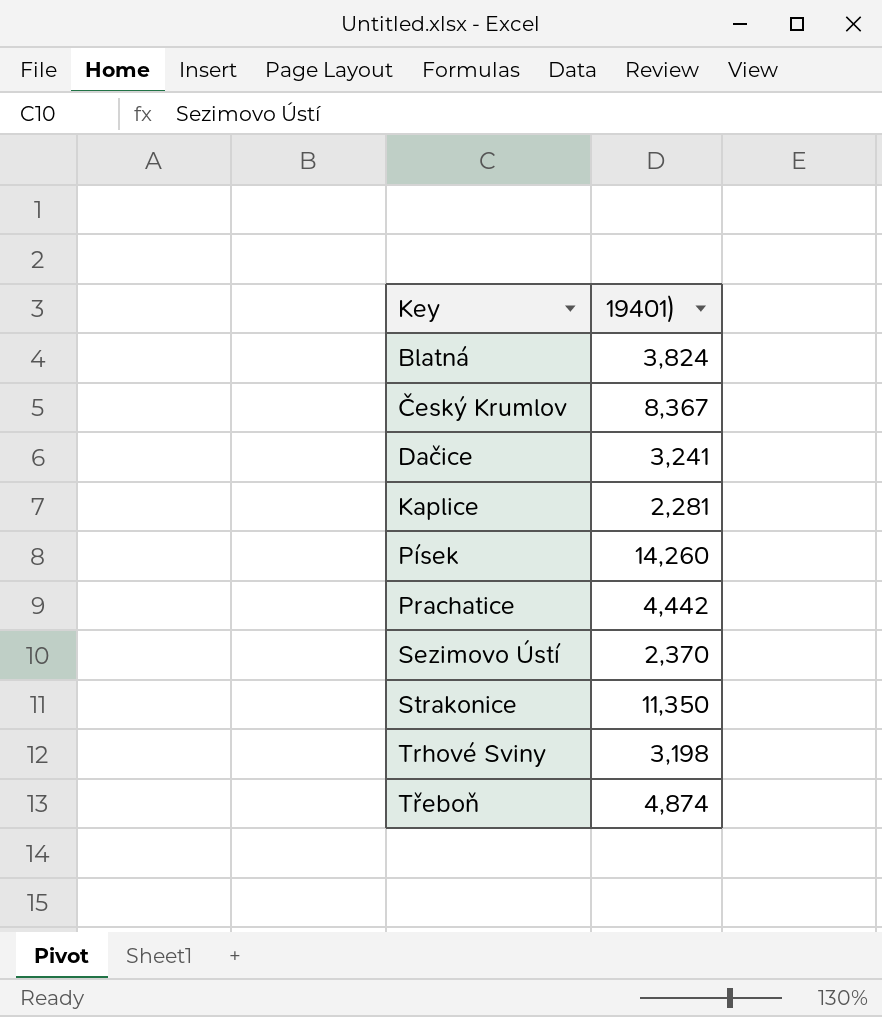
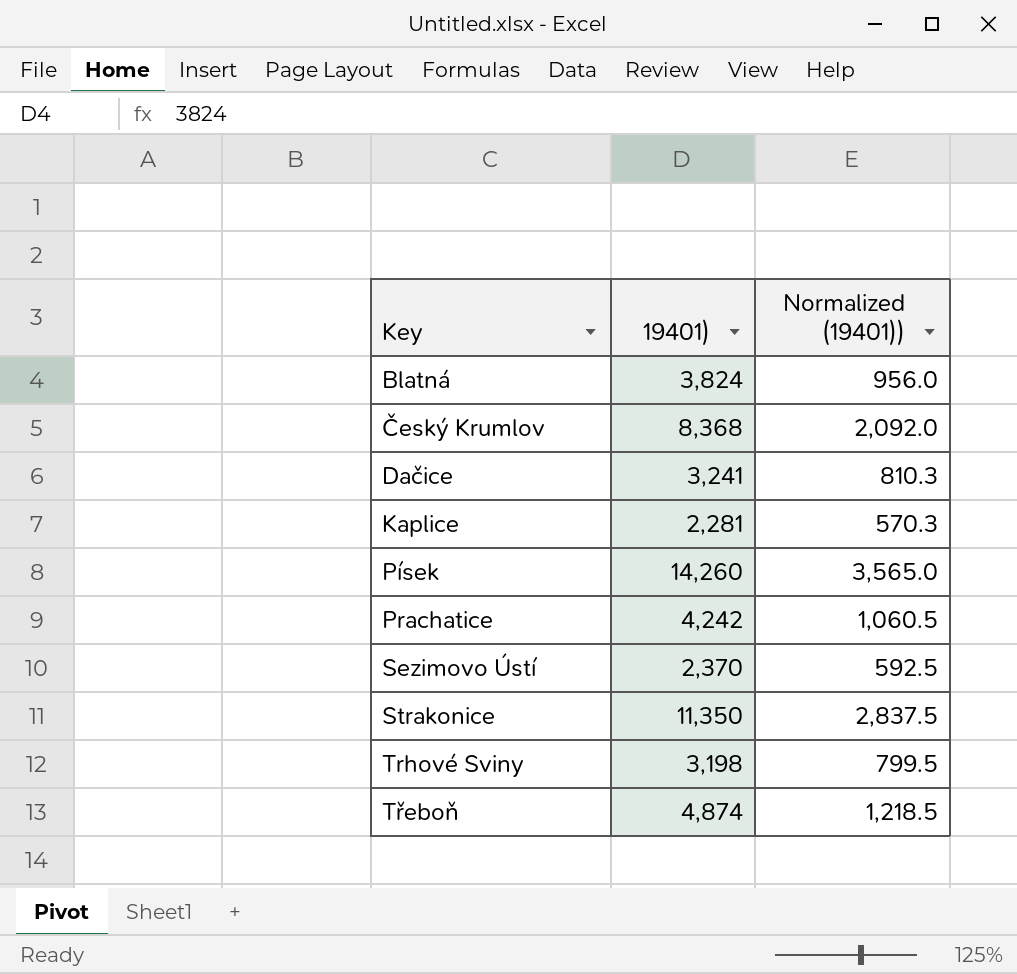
column Normalized (19401)) | formula: none -> [19401)] * 0.25
Český Krumlov | 19401): 8,367 -> 8,368
Prachatice | 19401): 4,442 -> 4,242

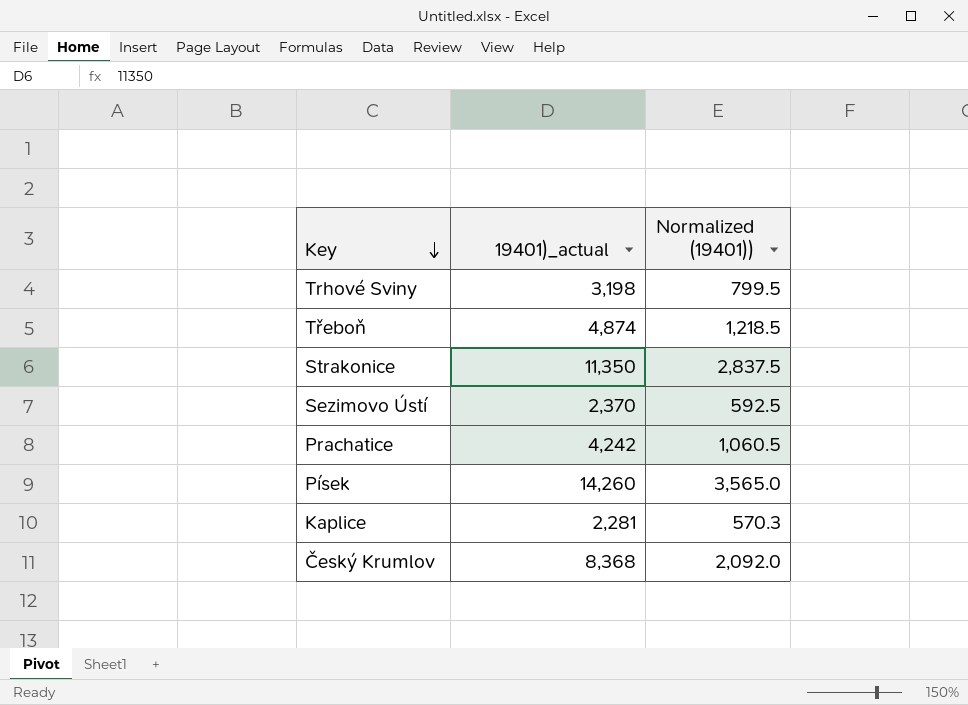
row order: none -> Key descending
column name: 19401) -> 19401)_actual
row Blatná: 3,824 | 956.0 -> none
row Dačice: 3,241 | 810.3 -> none

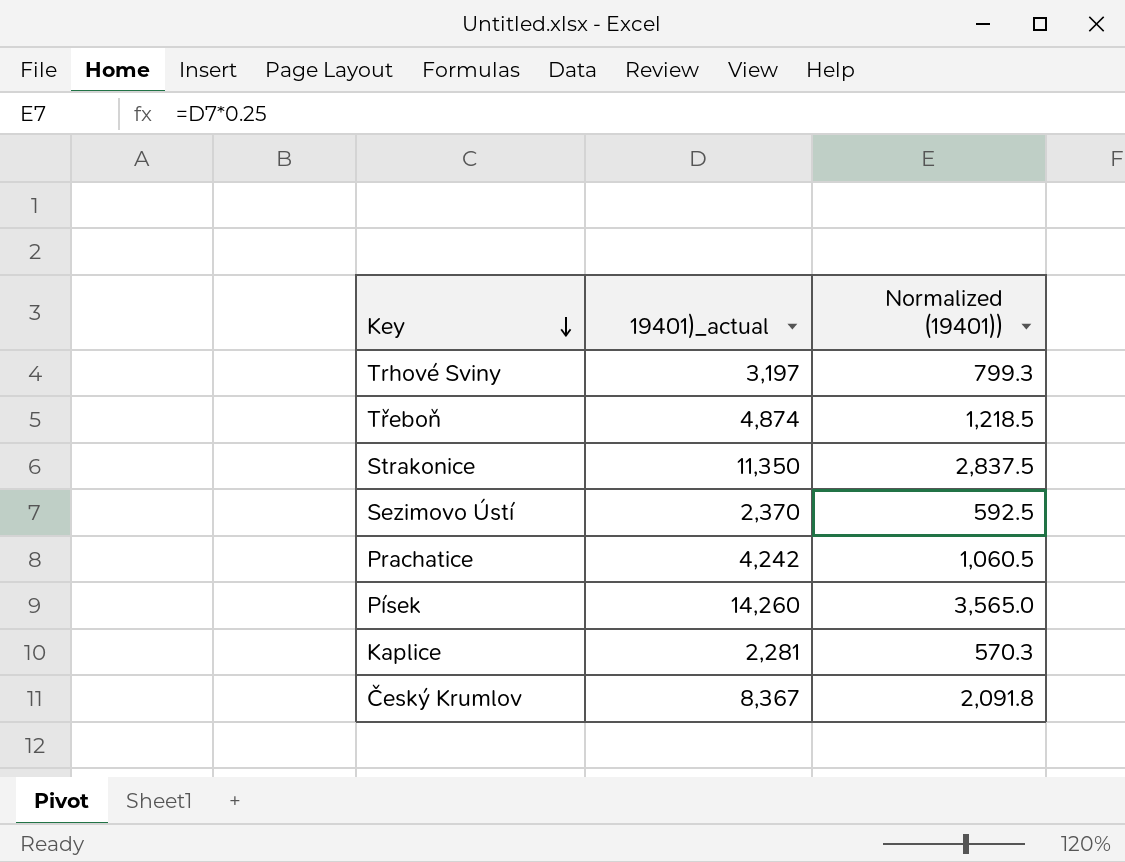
Trhové Sviny | 19401)_actual: 3,198 -> 3,197
Trhové Sviny | Normalized (19401)): 799.5 -> 799.3
Český Krumlov | 19401)_actual: 8,368 -> 8,367
Český Krumlov | Normalized (19401)): 2,092.0 -> 2,091.8

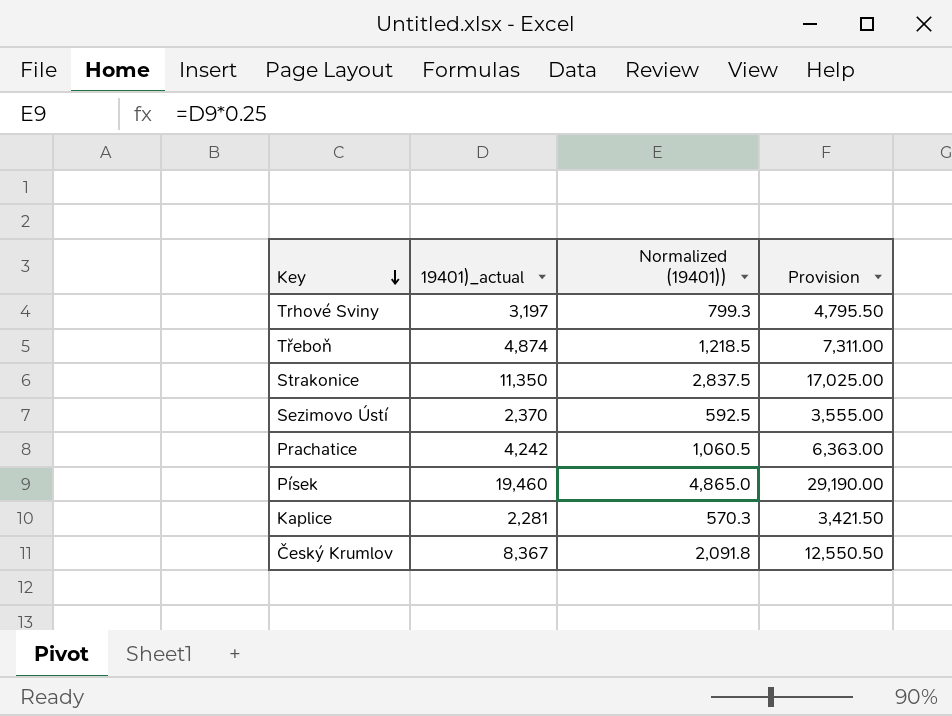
column Provision | formula: none -> [19401)_actual] * 1.5
Písek | 19401)_actual: 14,260 -> 19,460
Písek | Normalized (19401)): 3,565.0 -> 4,865.0

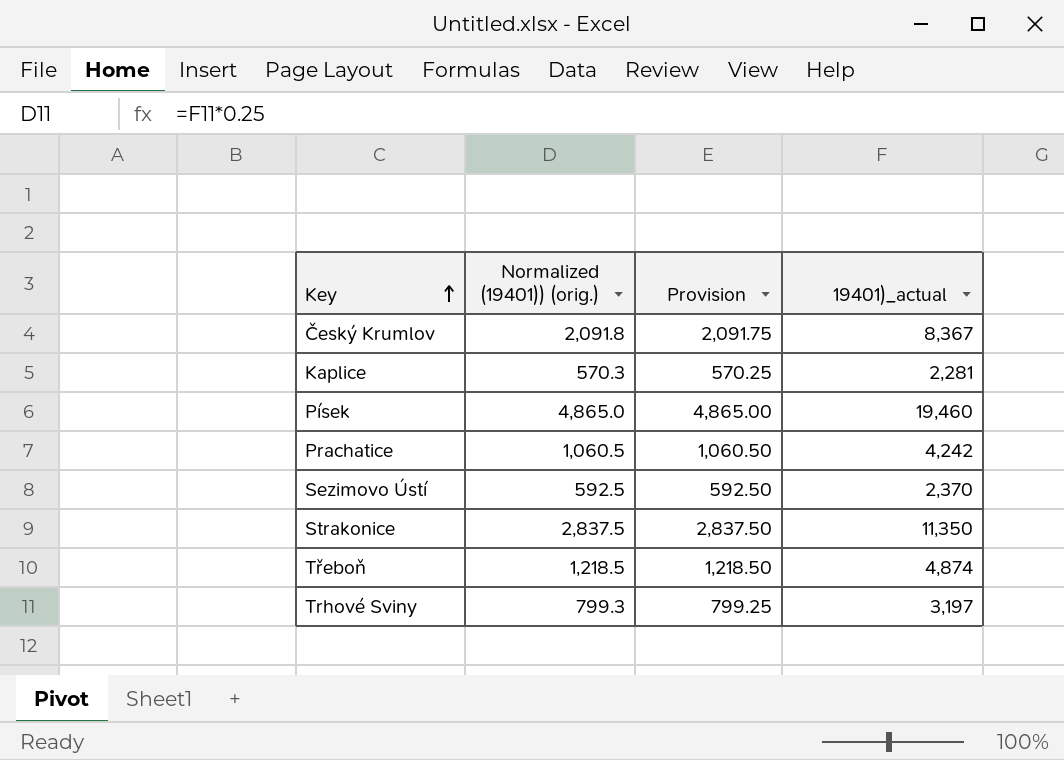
row order: Key descending -> Key ascending
column name: Normalized (19401)) -> Normalized (19401)) (orig.)
column Provision | formula: [19401)_actual] * 1.5 -> [19401)_actual] * 0.25
column 19401)_actual | position: 2 -> 4

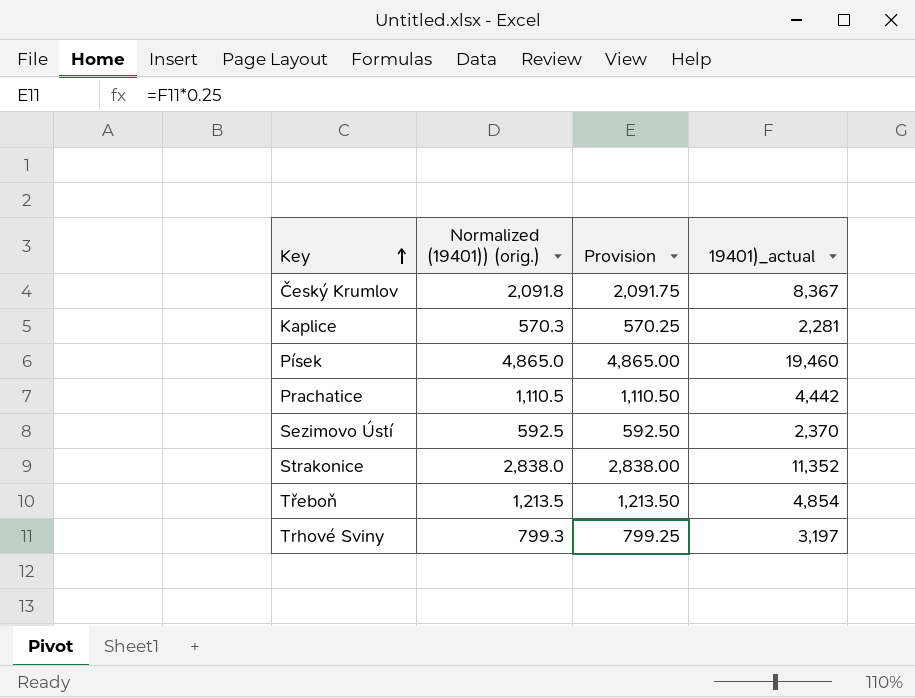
Prachatice | Normalized (19401)) (orig.): 1,060.5 -> 1,110.5
Prachatice | Provision: 1,060.50 -> 1,110.50
Prachatice | 19401)_actual: 4,242 -> 4,442
Strakonice | Normalized (19401)) (orig.): 2,837.5 -> 2,838.0
Strakonice | Provision: 2,837.50 -> 2,838.00
Strakonice | 19401)_actual: 11,350 -> 11,352
Třeboň | Normalized (19401)) (orig.): 1,218.5 -> 1,213.5
Třeboň | Provision: 1,218.50 -> 1,213.50
Třeboň | 19401)_actual: 4,874 -> 4,854

